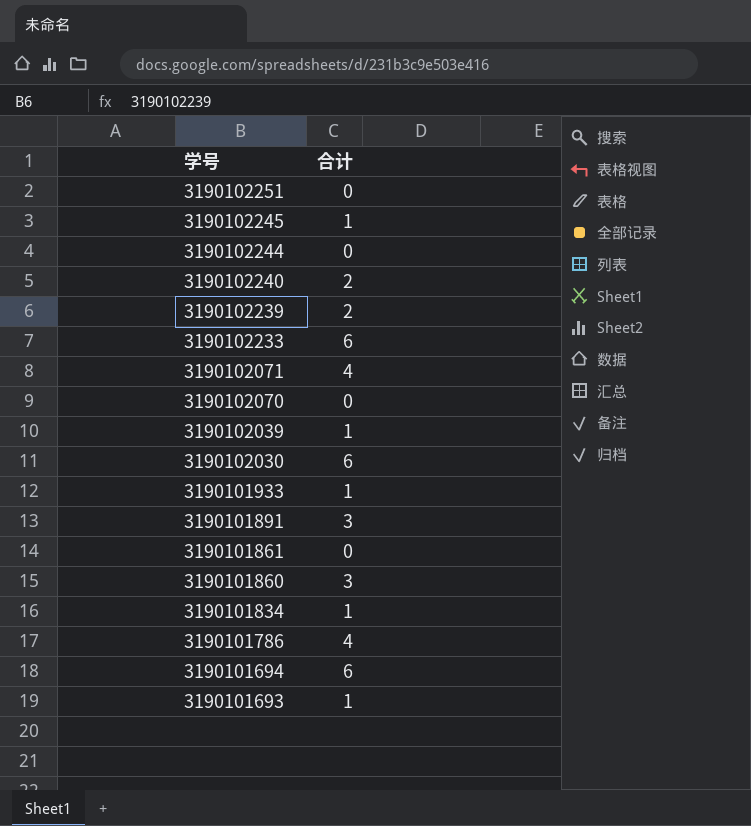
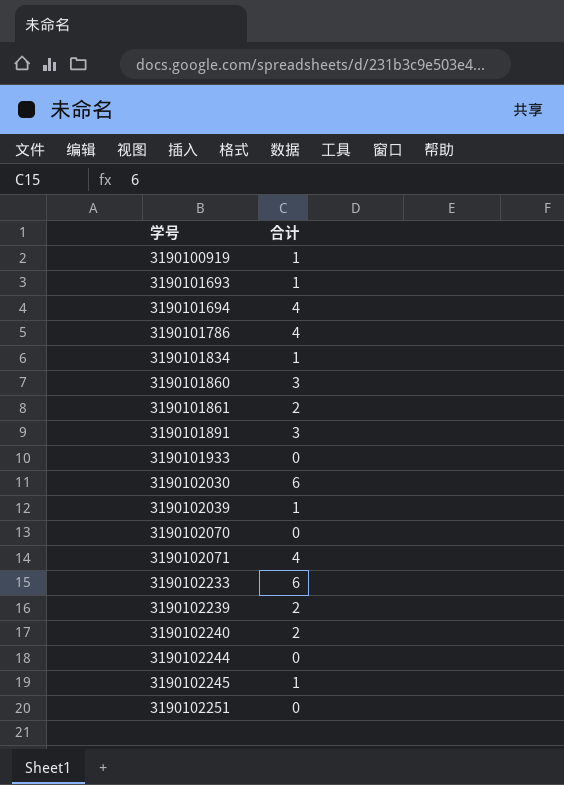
row order: 学号 descending -> 学号 ascending
row 3190100919: none -> 1
3190101694 | 合计: 6 -> 4
3190101861 | 合计: 0 -> 2
3190101933 | 合计: 1 -> 0

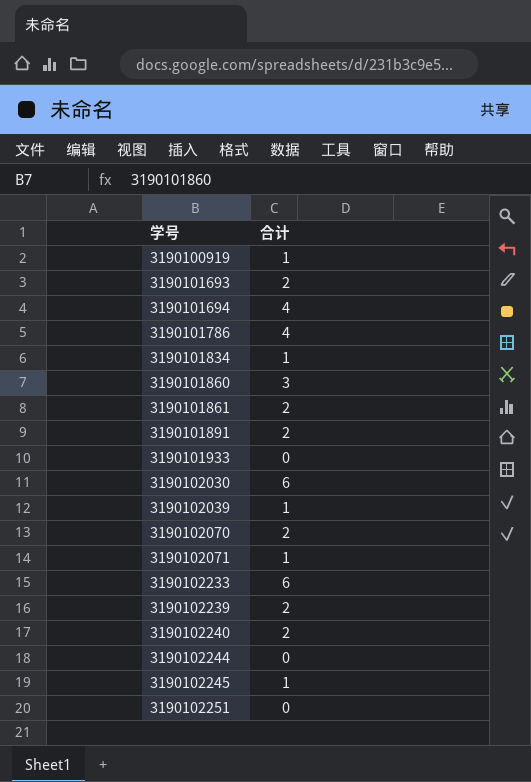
3190101693 | 合计: 1 -> 2
3190101891 | 合计: 3 -> 2
3190102070 | 合计: 0 -> 2
3190102071 | 合计: 4 -> 1

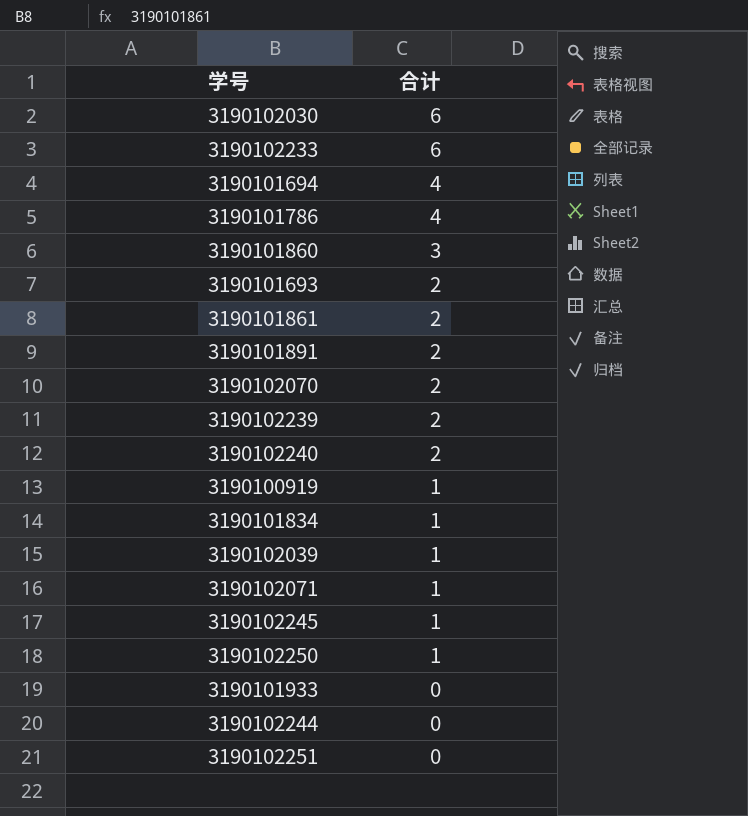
row order: 学号 ascending -> 合计 descending
row 3190102250: none -> 1

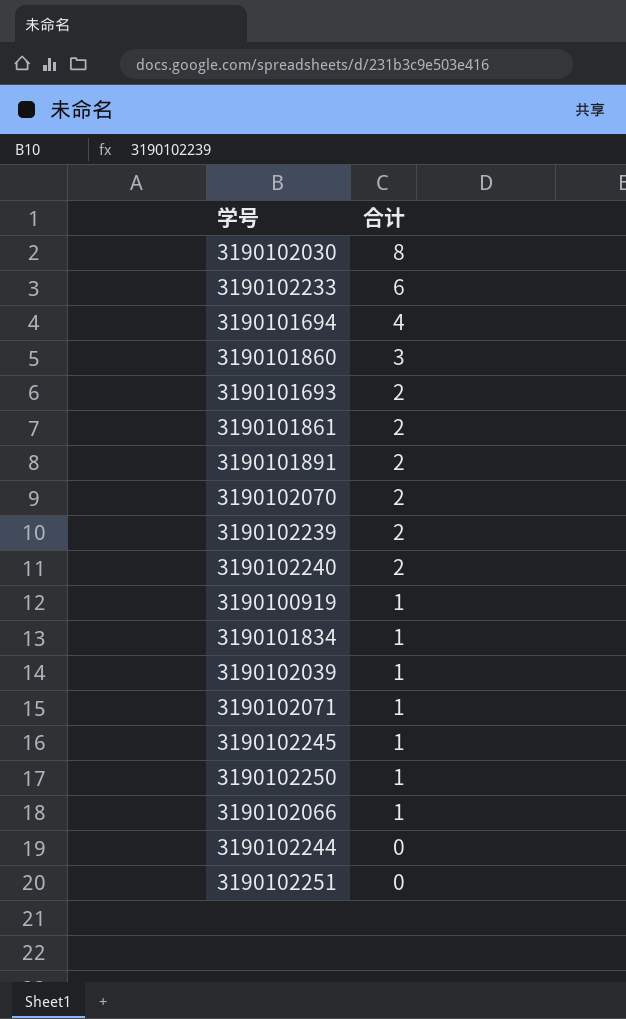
row 3190101786: 4 -> none
row 3190101933: 0 -> none
3190102030 | 合计: 6 -> 8
row 3190102066: none -> 1

